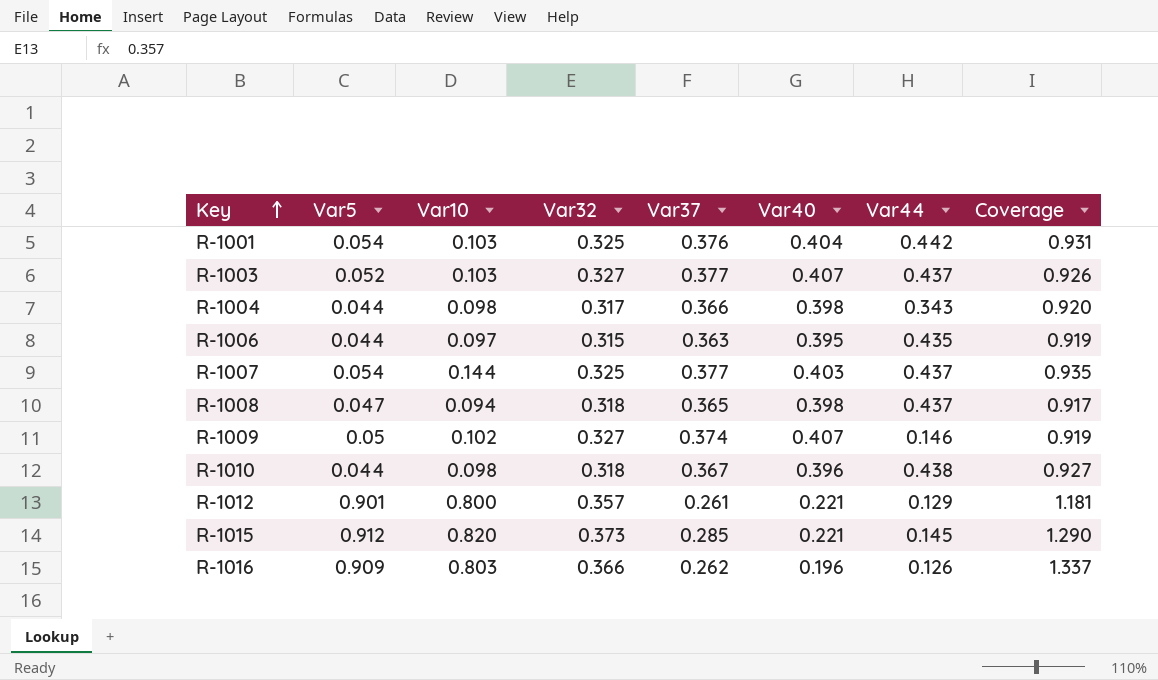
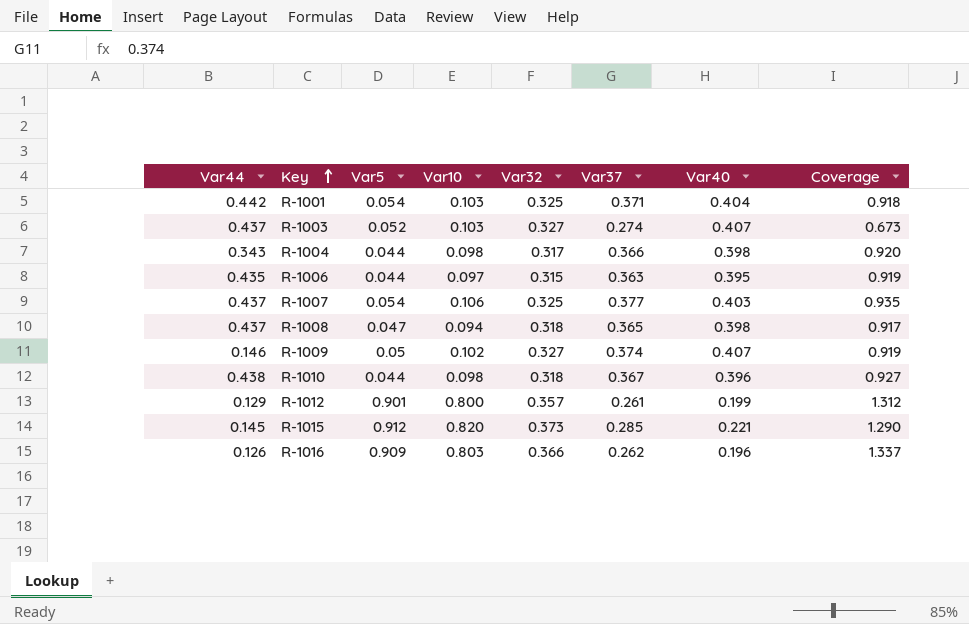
column Var44 | position: 7 -> 1
R-1001 | Var37: 0.376 -> 0.371
R-1001 | Coverage: 0.931 -> 0.918
R-1003 | Var37: 0.377 -> 0.274
R-1003 | Coverage: 0.926 -> 0.673
R-1007 | Var10: 0.144 -> 0.106
R-1012 | Var40: 0.221 -> 0.199
R-1012 | Coverage: 1.181 -> 1.312

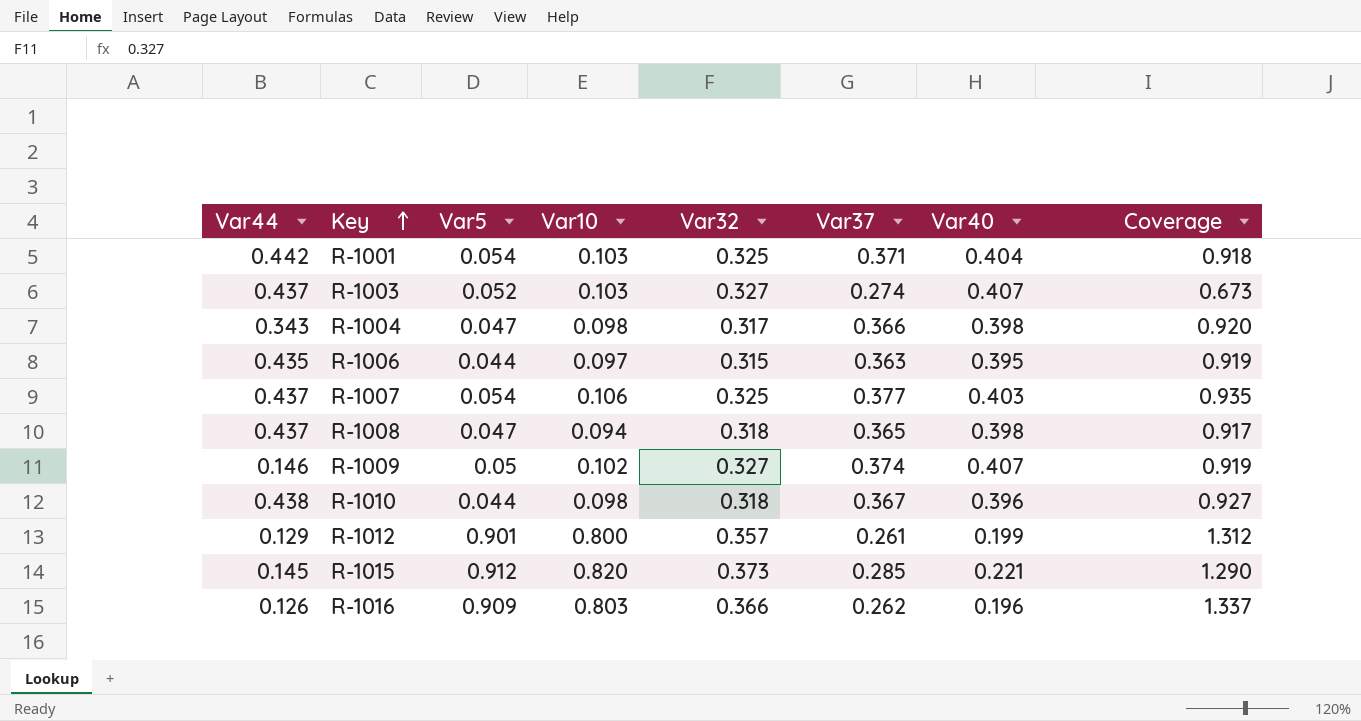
R-1004 | Var5: 0.044 -> 0.047

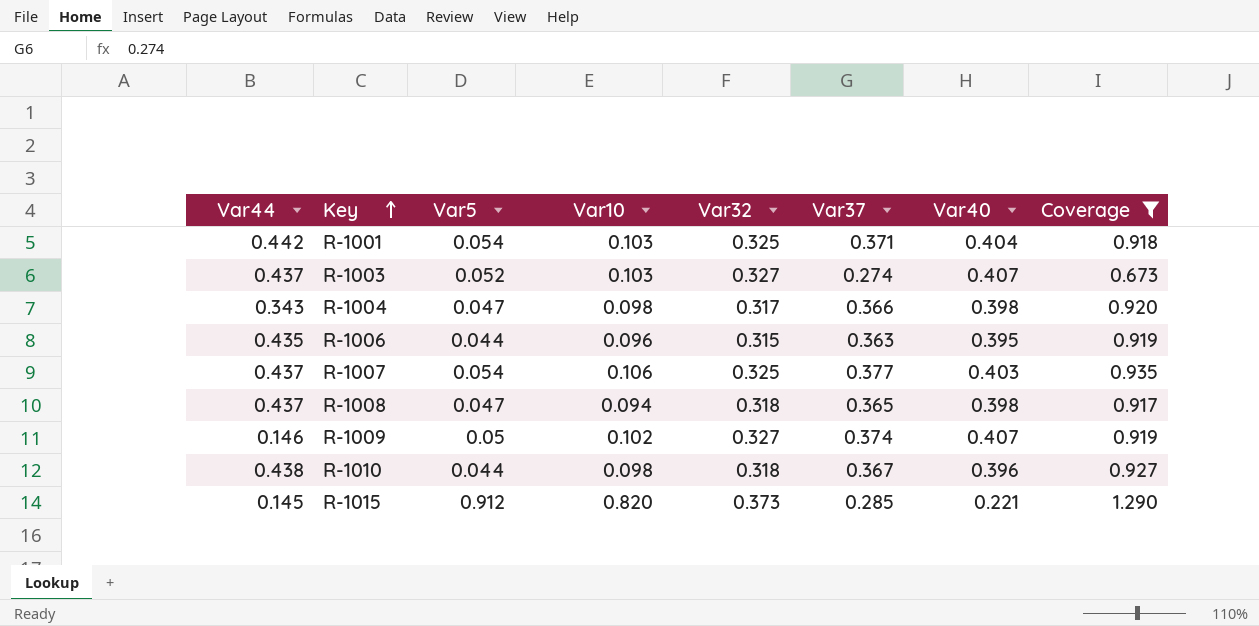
filter: none -> Coverage <= 1.290
R-1006 | Var10: 0.097 -> 0.096

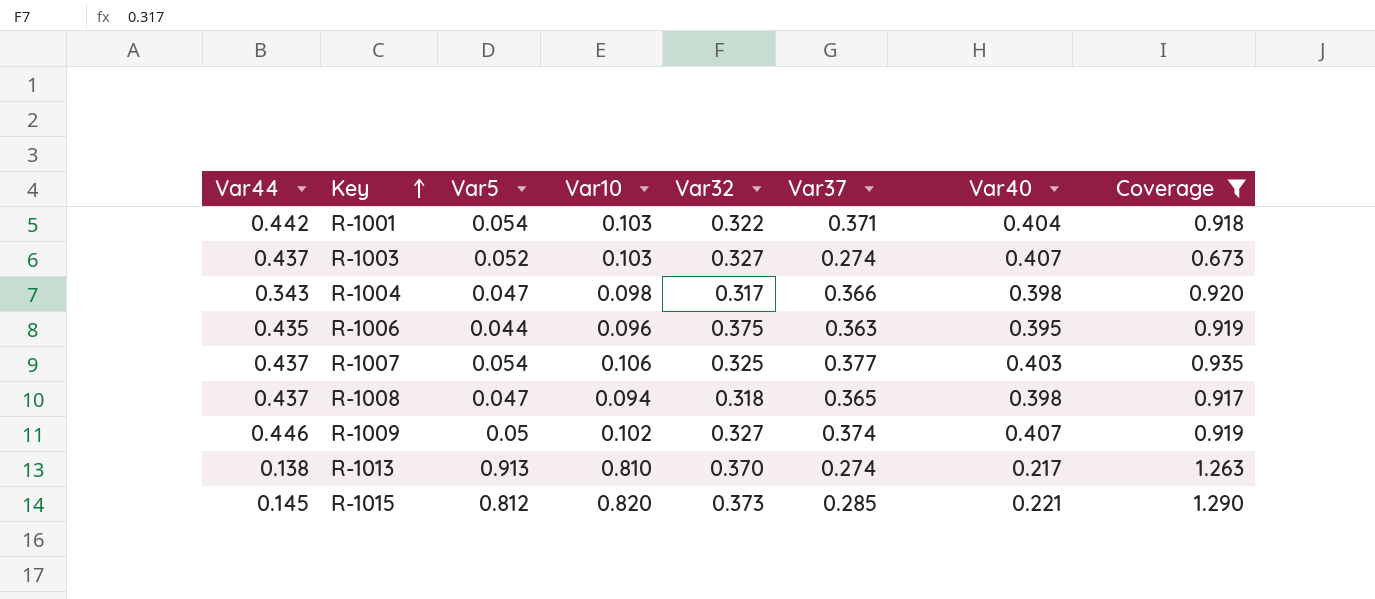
row R-1010: 0.438 | 0.044 | 0.098 | 0.318 | 0.367 | 0.396 | 0.927 -> none
R-1001 | Var32: 0.325 -> 0.322
R-1006 | Var32: 0.315 -> 0.375
R-1009 | Var44: 0.146 -> 0.446
row R-1013: none -> 0.138 | 0.913 | 0.810 | 0.370 | 0.274 | 0.217 | 1.263
R-1015 | Var5: 0.912 -> 0.812

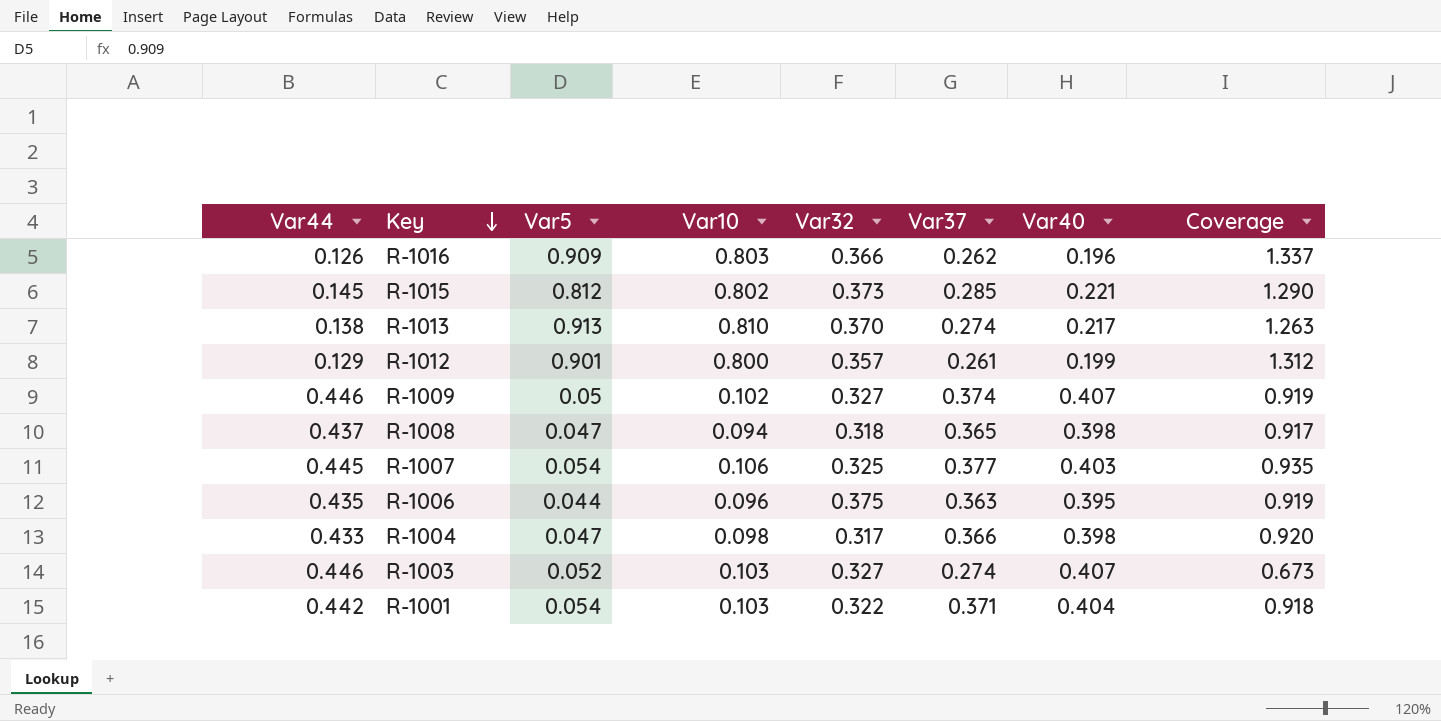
filter: Coverage <= 1.290 -> none
row order: Key ascending -> Key descending
R-1015 | Var10: 0.820 -> 0.802
R-1007 | Var44: 0.437 -> 0.445
R-1004 | Var44: 0.343 -> 0.433
R-1003 | Var44: 0.437 -> 0.446

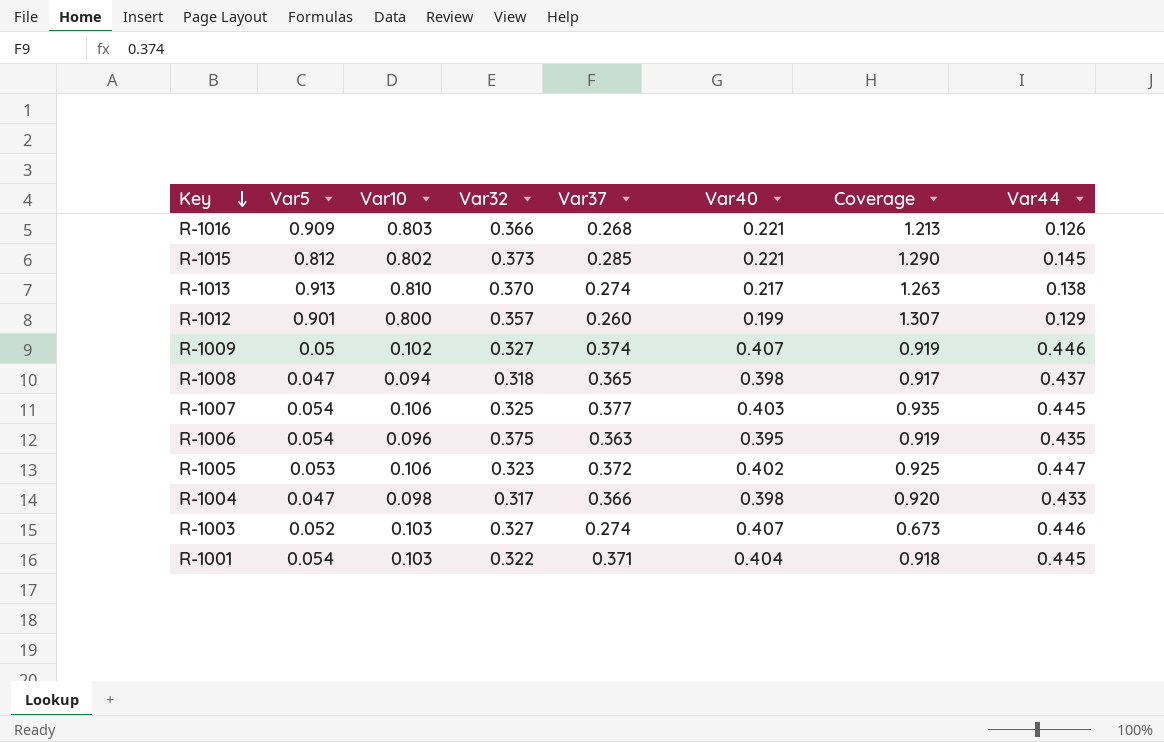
column Var44 | position: 1 -> 8
R-1016 | Var37: 0.262 -> 0.268
R-1016 | Var40: 0.196 -> 0.221
R-1016 | Coverage: 1.337 -> 1.213
R-1012 | Var37: 0.261 -> 0.260
R-1012 | Coverage: 1.312 -> 1.307
R-1006 | Var5: 0.044 -> 0.054
row R-1005: none -> 0.053 | 0.106 | 0.323 | 0.372 | 0.402 | 0.925 | 0.447
R-1001 | Var44: 0.442 -> 0.445

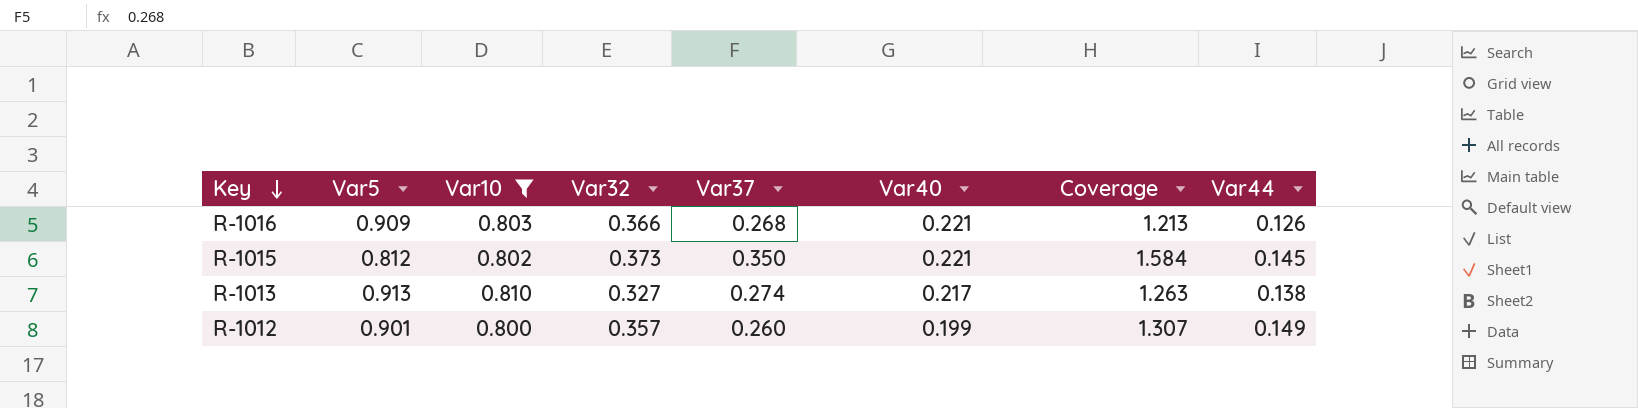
filter: none -> Var10 >= 0.800
R-1015 | Var37: 0.285 -> 0.350
R-1015 | Coverage: 1.290 -> 1.584
R-1013 | Var32: 0.370 -> 0.327
R-1012 | Var44: 0.129 -> 0.149

